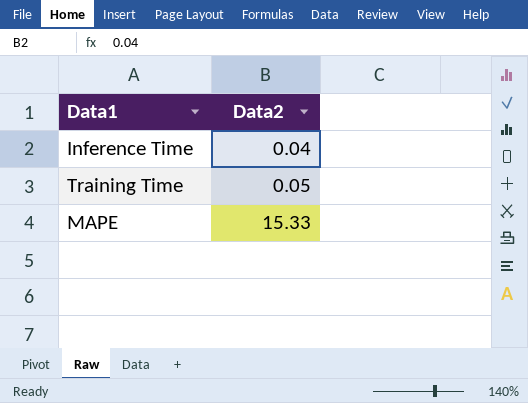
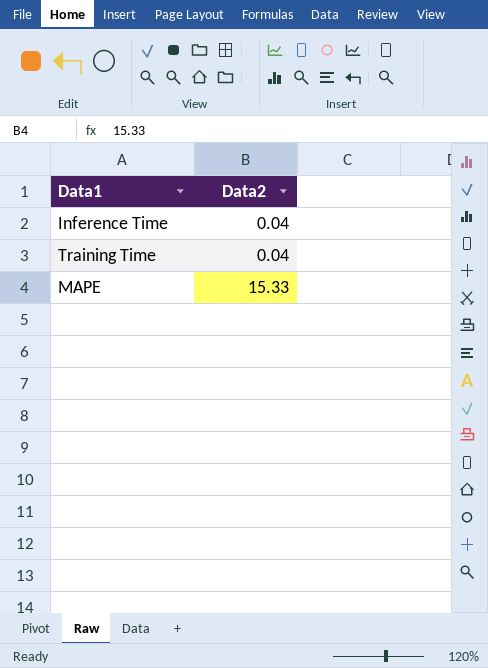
Training Time | Data2: 0.05 -> 0.04

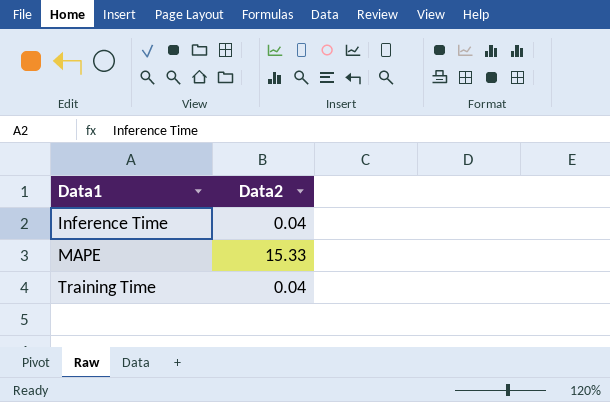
row order: Data2 ascending -> Data1 ascending

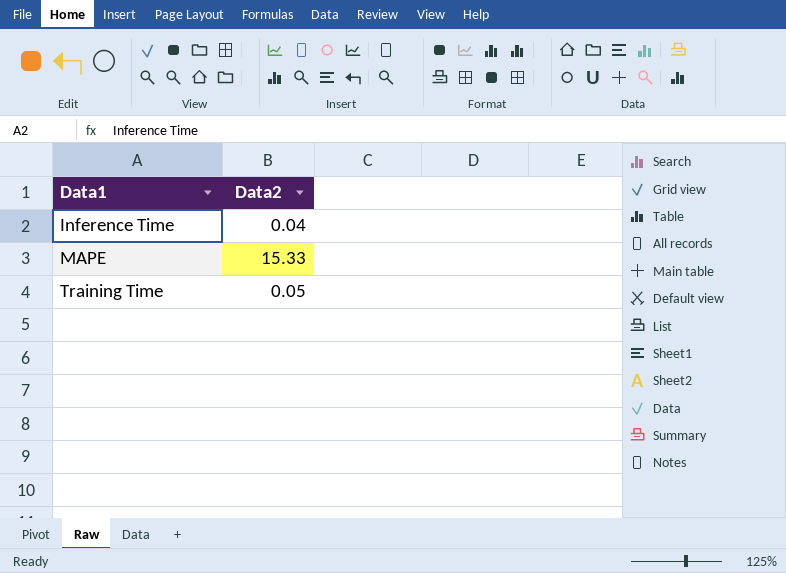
Training Time | Data2: 0.04 -> 0.05

